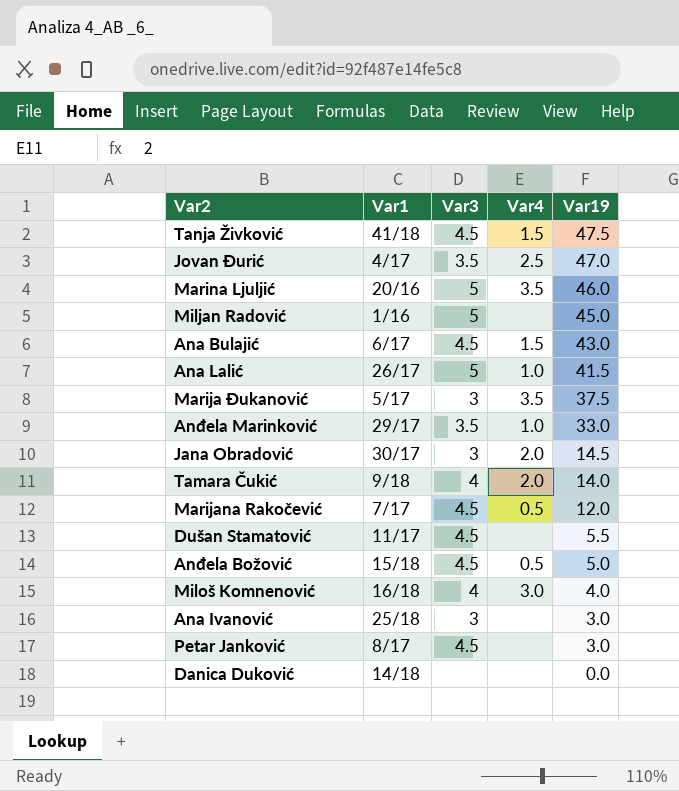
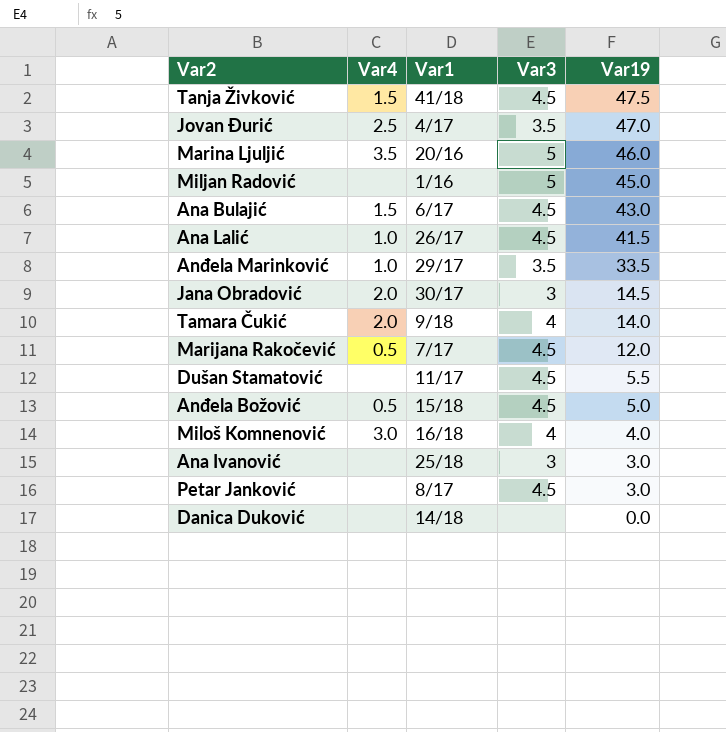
column Var4 | position: 4 -> 2
row Marija Đukanović: 5/17 | 3 | 3.5 | 37.5 -> none
Ana Lalić | Var3: 5 -> 4.5
Anđela Marinković | Var19: 33.0 -> 33.5

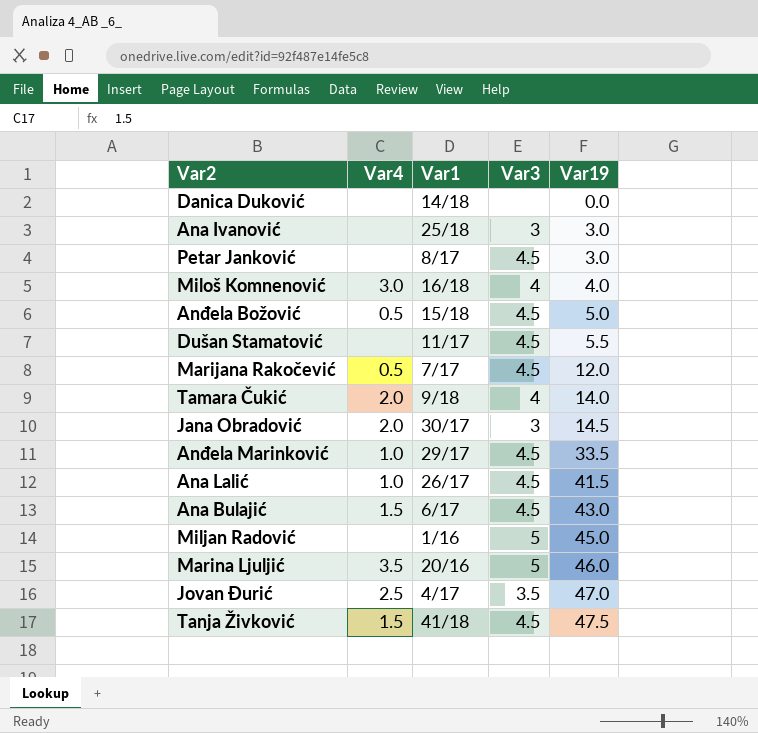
row order: Var19 descending -> Var19 ascending
Anđela Marinković | Var3: 3.5 -> 4.5

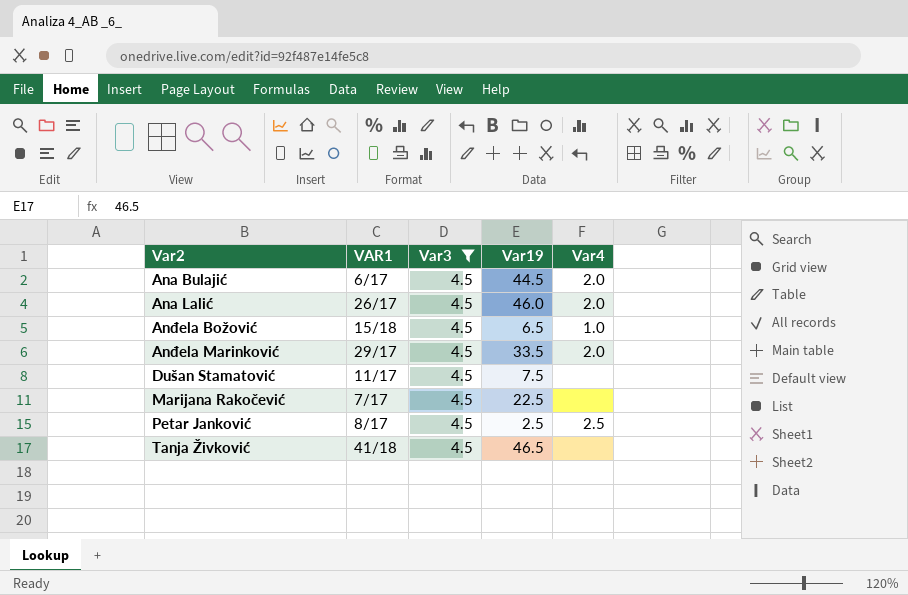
filter: none -> Var3 = 4.5
row order: Var19 ascending -> Var2 ascending
column name: Var1 -> VAR1
column Var4 | position: 2 -> 5
Ana Bulajić | Var19: 43.0 -> 44.5
Ana Bulajić | Var4: 1.5 -> 2.0
Ana Lalić | Var19: 41.5 -> 46.0
Ana Lalić | Var4: 1.0 -> 2.0
Anđela Božović | Var19: 5.0 -> 6.5
Anđela Božović | Var4: 0.5 -> 1.0
Anđela Marinković | Var4: 1.0 -> 2.0
Dušan Stamatović | Var19: 5.5 -> 7.5
Marijana Rakočević | Var19: 12.0 -> 22.5
Marijana Rakočević | Var4: 0.5 -> none
Petar Janković | Var19: 3.0 -> 2.5
Petar Janković | Var4: none -> 2.5
Tanja Živković | Var19: 47.5 -> 46.5
Tanja Živković | Var4: 1.5 -> none

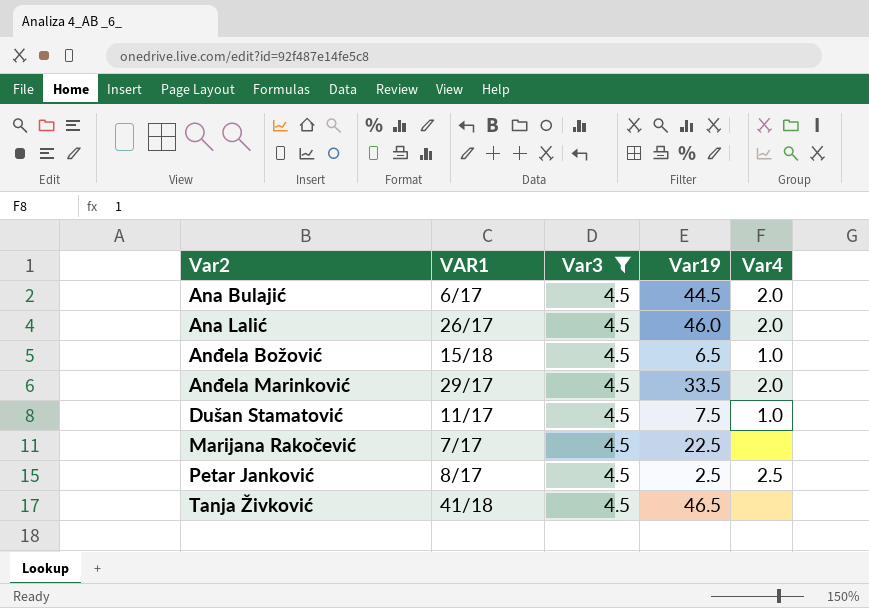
Dušan Stamatović | Var4: none -> 1.0

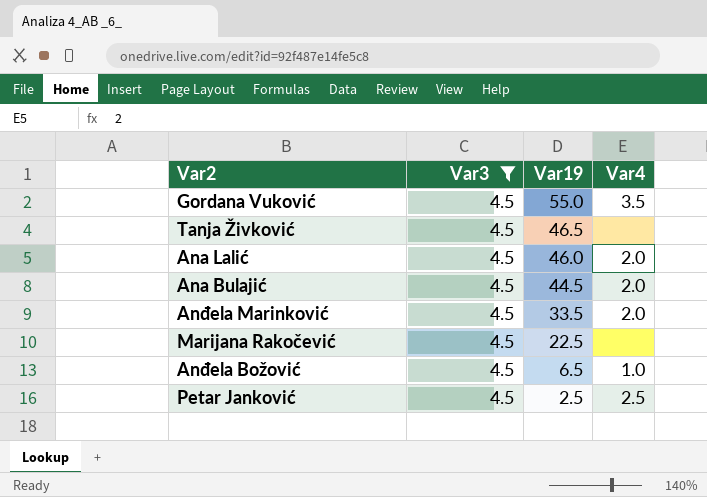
row order: Var2 ascending -> Var19 descending
column VAR1 | position: 2 -> none
row Dušan Stamatović: 11/17 | 4.5 | 7.5 | 1.0 -> none
row Gordana Vuković: none -> 4.5 | 55.0 | 3.5

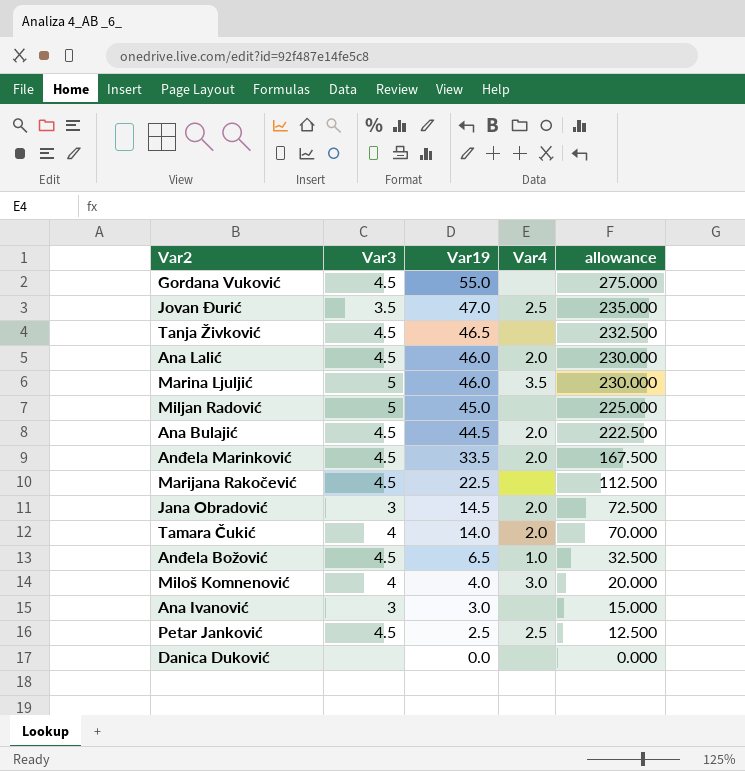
filter: Var3 = 4.5 -> none
column allowance | formula: none -> [Var19] * 5
Gordana Vuković | Var4: 3.5 -> none

